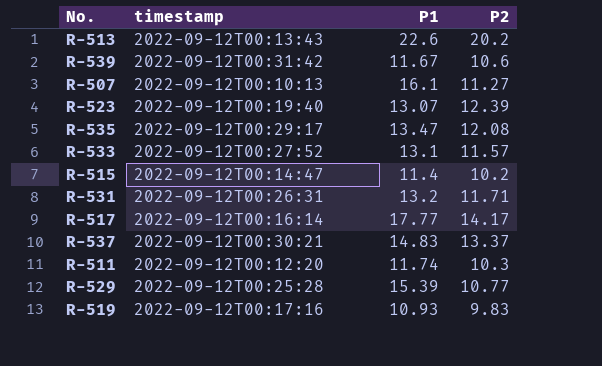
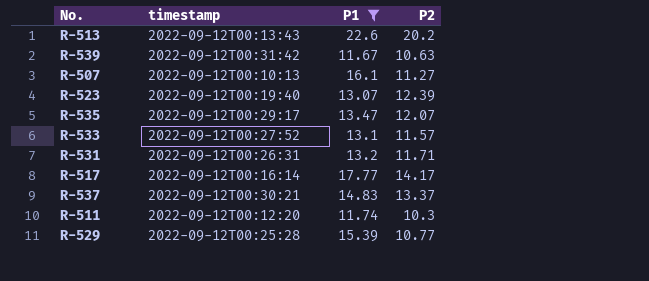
filter: none -> P1 >= 11.67
R-539 | P2: 10.6 -> 10.63
R-535 | P2: 12.08 -> 12.07

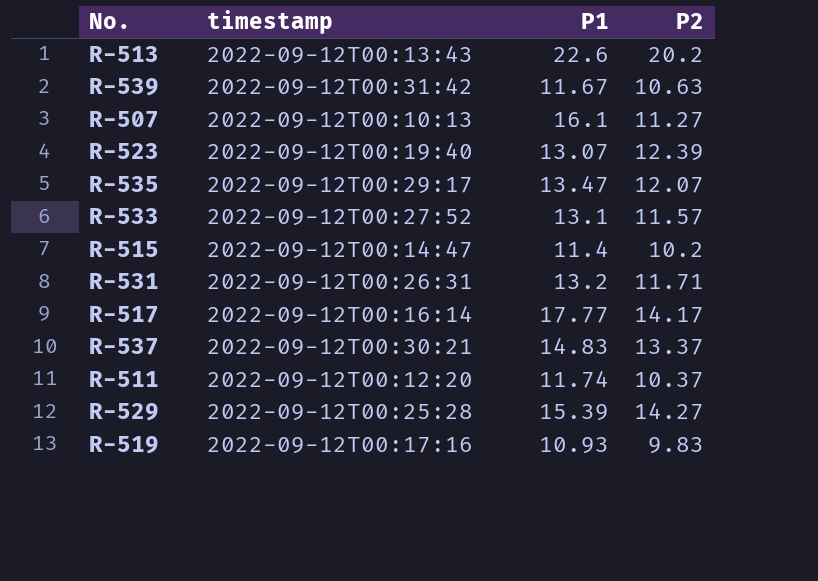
filter: P1 >= 11.67 -> none
R-511 | P2: 10.3 -> 10.37
R-529 | P2: 10.77 -> 14.27

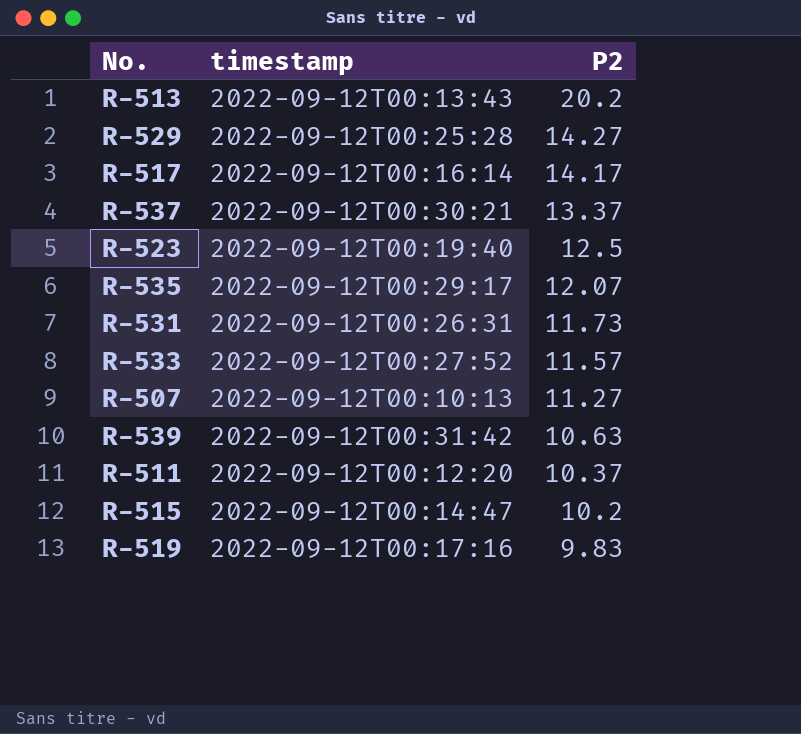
row order: none -> P2 descending
column P1 | position: 3 -> none
R-523 | P2: 12.39 -> 12.5
R-531 | P2: 11.71 -> 11.73

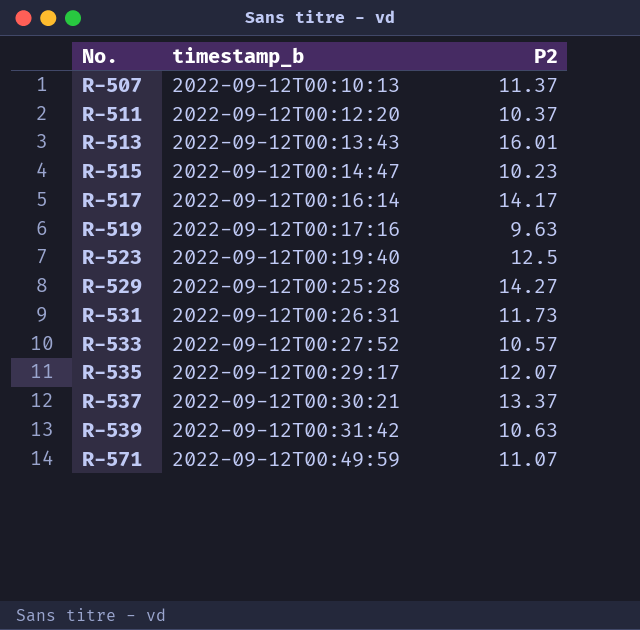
row order: P2 descending -> No. ascending
column name: timestamp -> timestamp_b
R-507 | P2: 11.27 -> 11.37
R-513 | P2: 20.2 -> 16.01
R-515 | P2: 10.2 -> 10.23
R-519 | P2: 9.83 -> 9.63
R-533 | P2: 11.57 -> 10.57
row R-571: none -> 2022-09-12T00:49:59 | 11.07

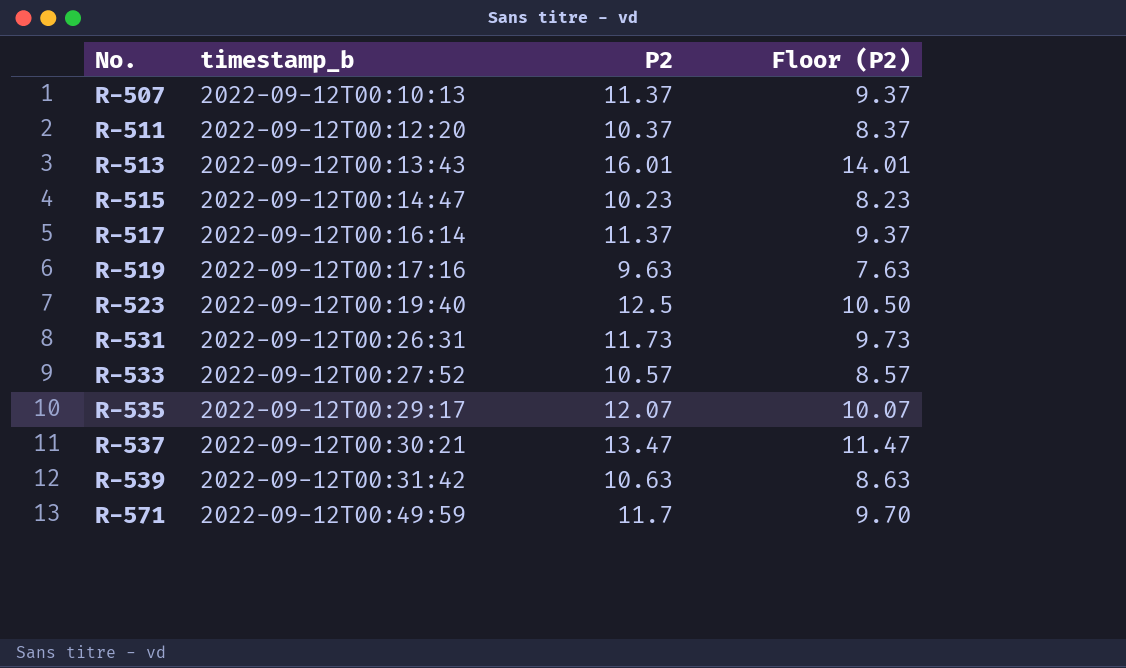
column Floor (P2) | formula: none -> [P2] - 2
row R-529: 2022-09-12T00:25:28 | 14.27 -> none
R-517 | P2: 14.17 -> 11.37
R-537 | P2: 13.37 -> 13.47
R-571 | P2: 11.07 -> 11.7

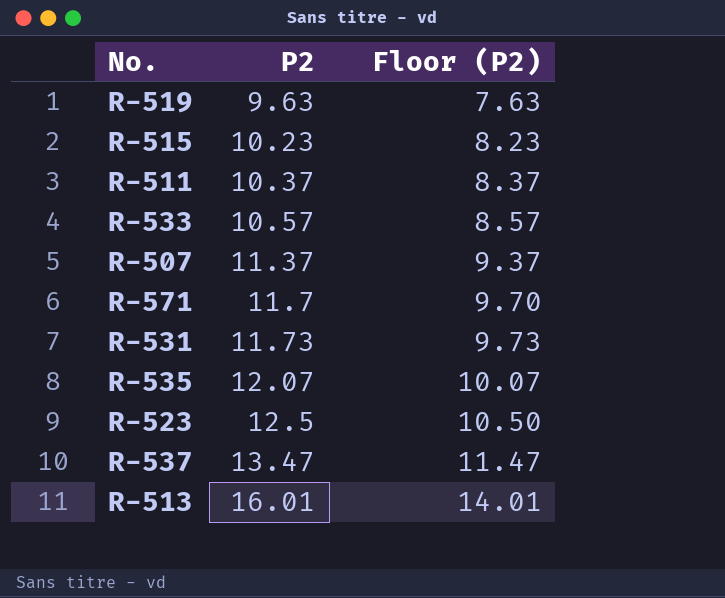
row order: No. ascending -> P2 ascending
column timestamp_b | position: 2 -> none
row R-517: 2022-09-12T00:16:14 | 11.37 | 9.37 -> none
row R-539: 2022-09-12T00:31:42 | 10.63 | 8.63 -> none

